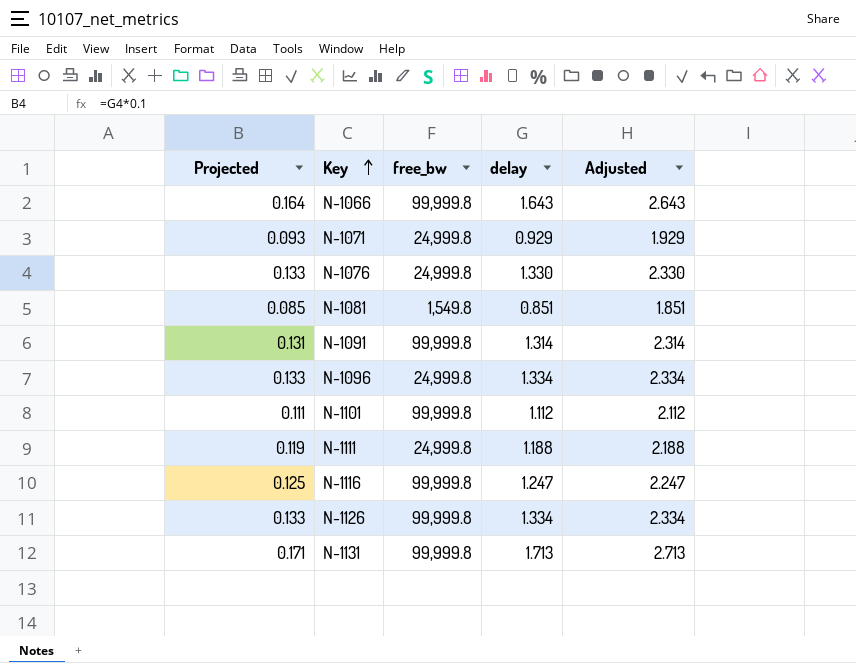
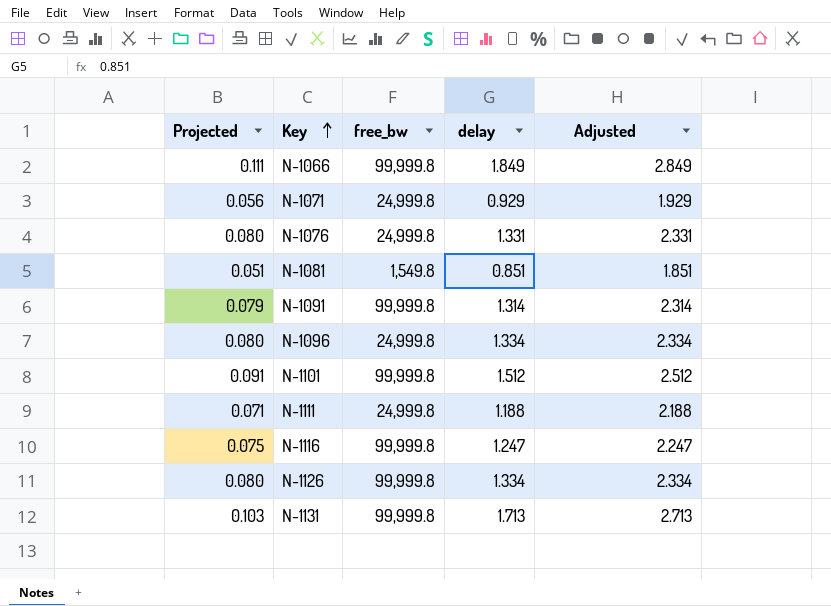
column Projected | formula: [delay] * 0.1 -> [delay] * 0.06
N-1066 | delay: 1.643 -> 1.849
N-1066 | Adjusted: 2.643 -> 2.849
N-1076 | delay: 1.330 -> 1.331
N-1076 | Adjusted: 2.330 -> 2.331
N-1101 | delay: 1.112 -> 1.512
N-1101 | Adjusted: 2.112 -> 2.512

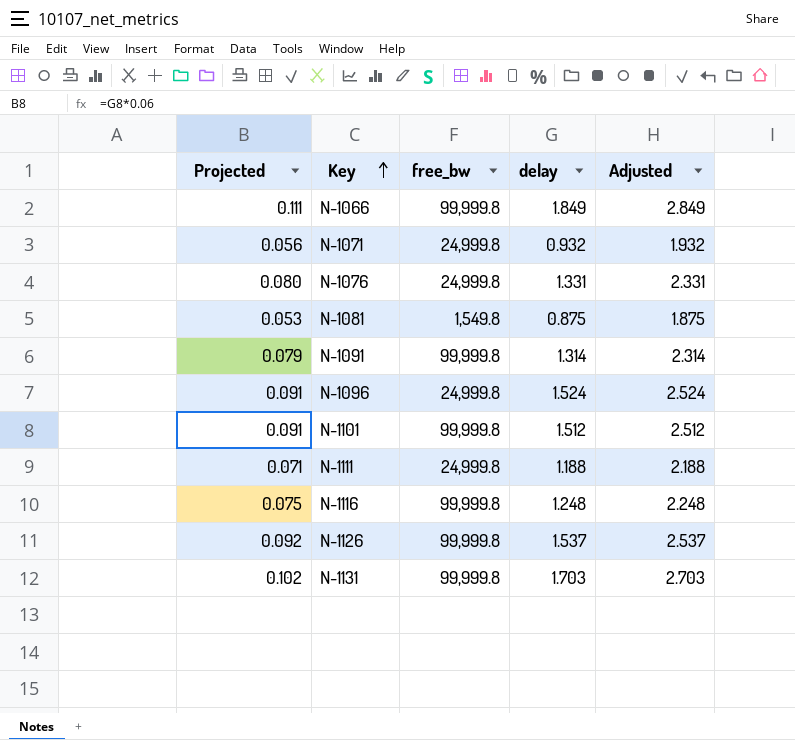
N-1071 | delay: 0.929 -> 0.932
N-1071 | Adjusted: 1.929 -> 1.932
N-1081 | Projected: 0.051 -> 0.053
N-1081 | delay: 0.851 -> 0.875
N-1081 | Adjusted: 1.851 -> 1.875
N-1096 | Projected: 0.080 -> 0.091
N-1096 | delay: 1.334 -> 1.524
N-1096 | Adjusted: 2.334 -> 2.524
N-1116 | delay: 1.247 -> 1.248
N-1116 | Adjusted: 2.247 -> 2.248
N-1126 | Projected: 0.080 -> 0.092
N-1126 | delay: 1.334 -> 1.537
N-1126 | Adjusted: 2.334 -> 2.537
N-1131 | Projected: 0.103 -> 0.102
N-1131 | delay: 1.713 -> 1.703
N-1131 | Adjusted: 2.713 -> 2.703

